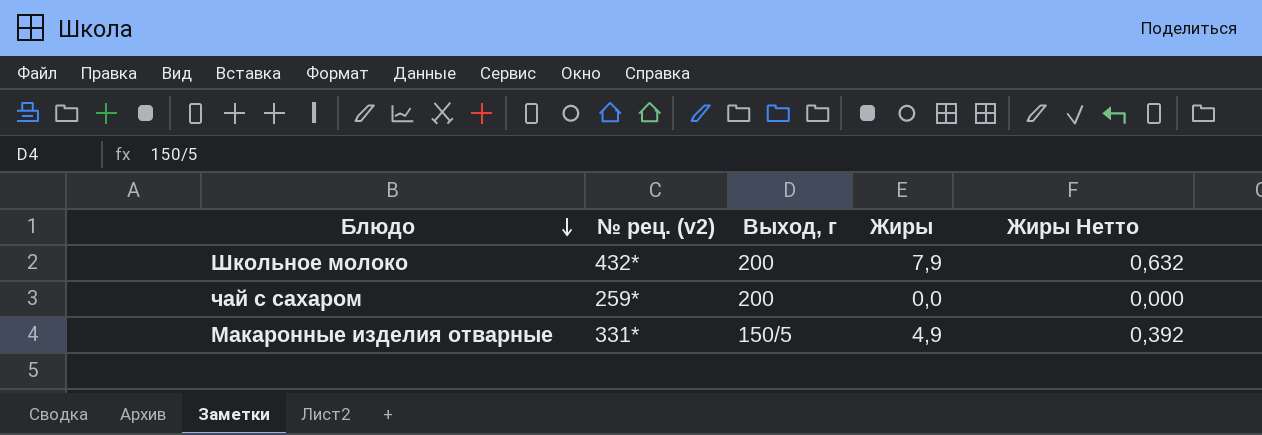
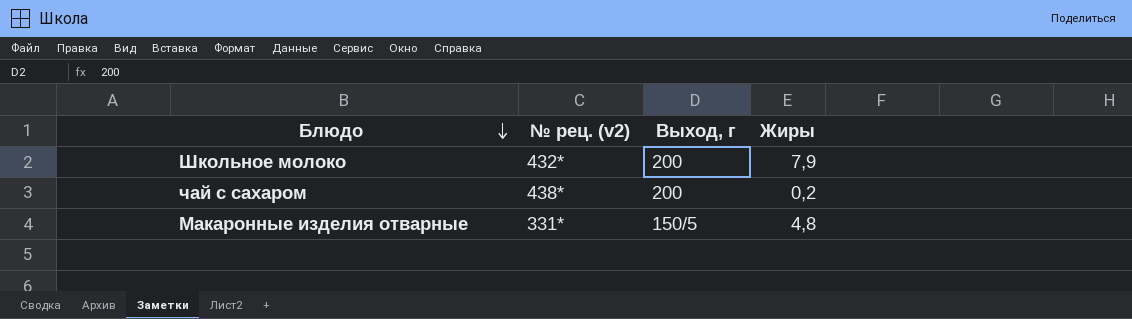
column Жиры Нетто | formula: [Жиры] * 0,08 -> none
чай с сахаром | № рец. (v2): 259* -> 438*
чай с сахаром | Жиры: 0,0 -> 0,2
Макаронные изделия отварные | Жиры: 4,9 -> 4,8

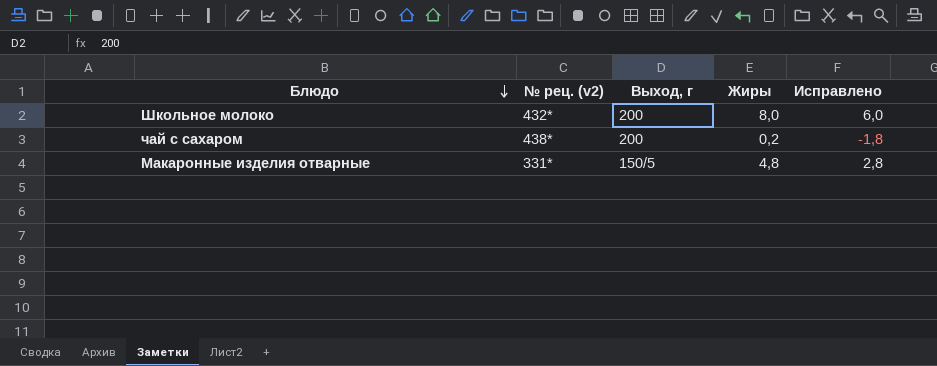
column Исправлено | formula: none -> [Жиры] - 2
Школьное молоко | Жиры: 7,9 -> 8,0

